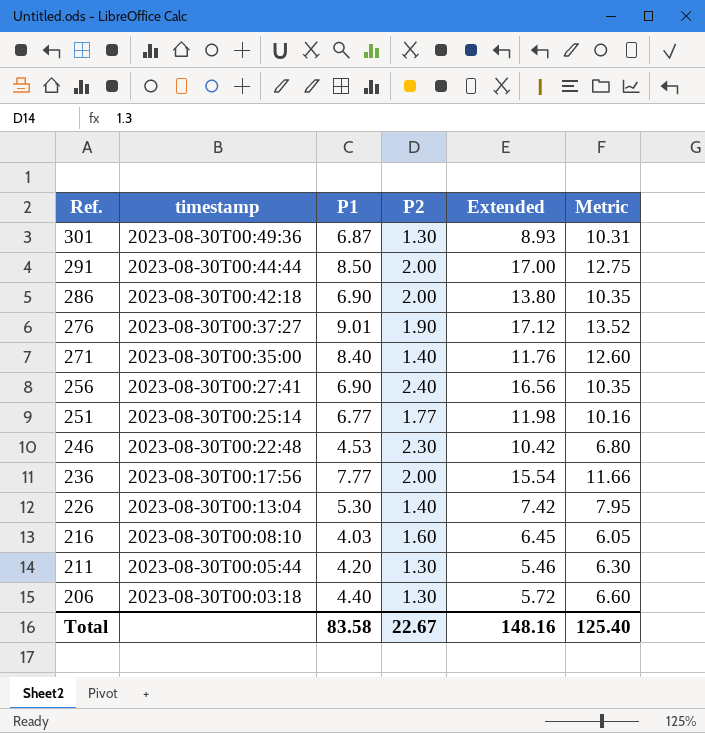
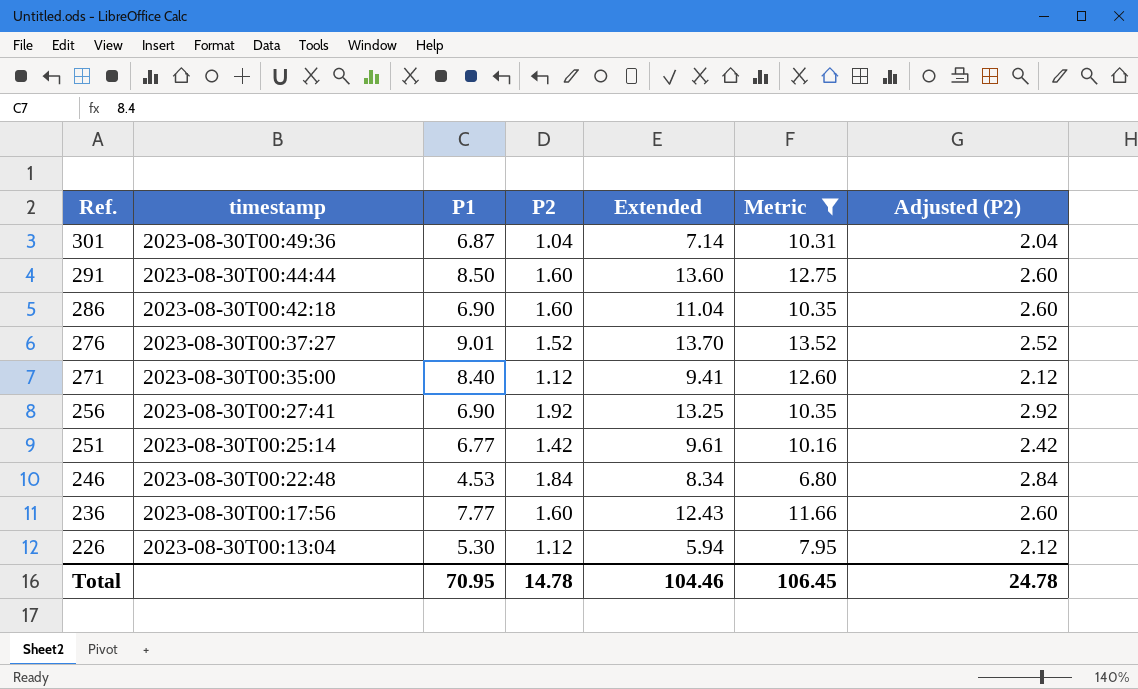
filter: none -> Metric >= 6.80
column Adjusted (P2) | formula: none -> [P2] + 1
301 | P2: 1.30 -> 1.04
301 | Extended: 8.93 -> 7.14
291 | P2: 2.00 -> 1.60
291 | Extended: 17.00 -> 13.60
286 | P2: 2.00 -> 1.60
286 | Extended: 13.80 -> 11.04
276 | P2: 1.90 -> 1.52
276 | Extended: 17.12 -> 13.70
271 | P2: 1.40 -> 1.12
271 | Extended: 11.76 -> 9.41
256 | P2: 2.40 -> 1.92
256 | Extended: 16.56 -> 13.25
251 | P2: 1.77 -> 1.42
251 | Extended: 11.98 -> 9.61
246 | P2: 2.30 -> 1.84
246 | Extended: 10.42 -> 8.34
236 | P2: 2.00 -> 1.60
236 | Extended: 15.54 -> 12.43
226 | P2: 1.40 -> 1.12
226 | Extended: 7.42 -> 5.94
Total | P1: 83.58 -> 70.95
Total | P2: 22.67 -> 14.78
Total | Extended: 148.16 -> 104.46
Total | Metric: 125.40 -> 106.45

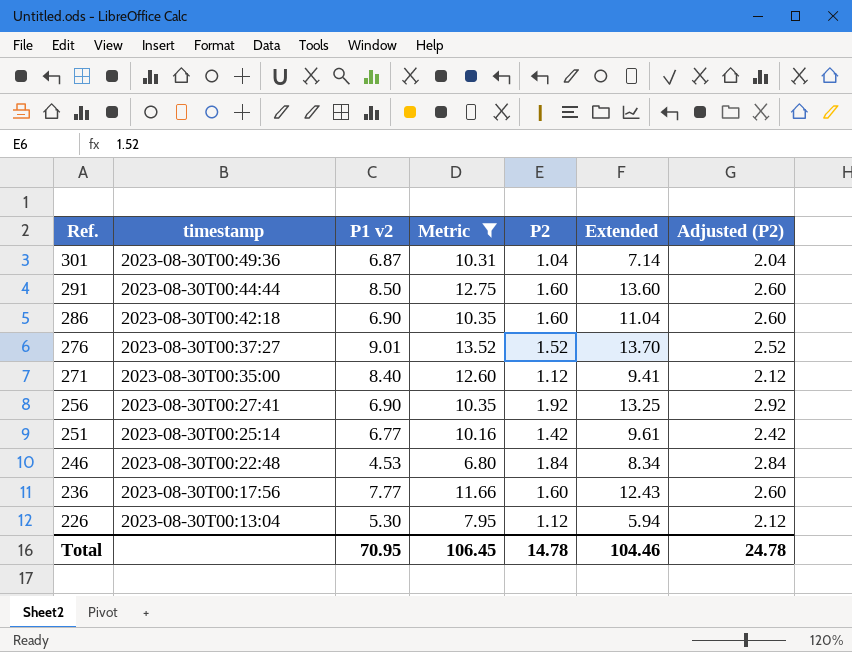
column name: P1 -> P1 v2
column Metric | position: 6 -> 4

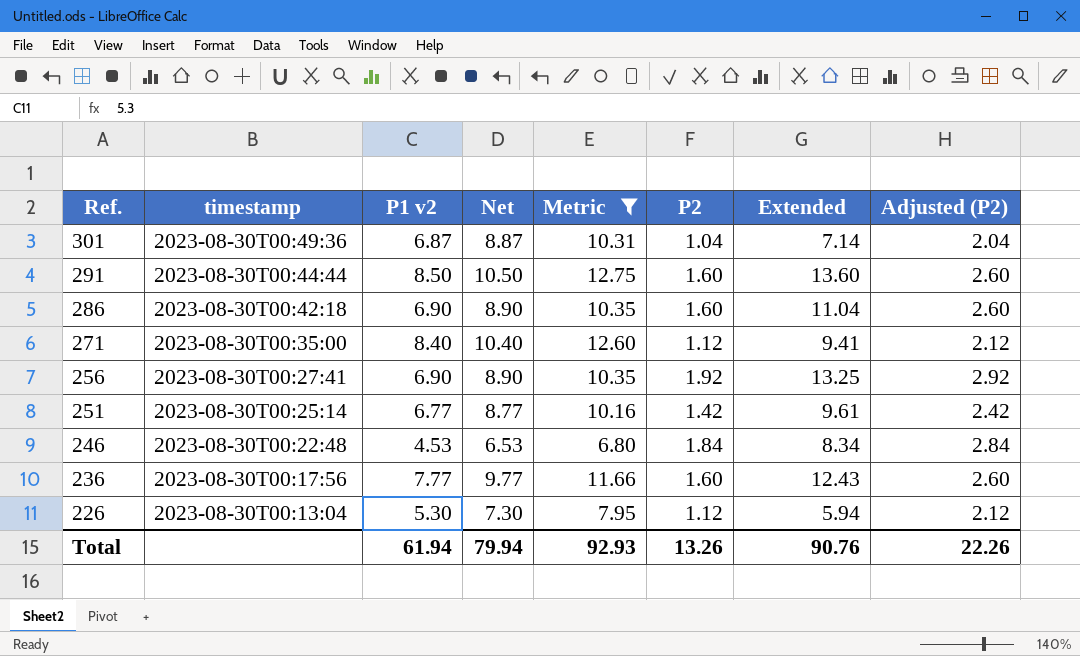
column Net | formula: none -> [P1 v2] + 2
row 276: 2023-08-30T00:37:27 | 9.01 | 13.52 | 1.52 | 13.70 | 2.52 -> none
Total | P1 v2: 70.95 -> 61.94
Total | Metric: 106.45 -> 92.93
Total | P2: 14.78 -> 13.26
Total | Extended: 104.46 -> 90.76
Total | Adjusted (P2): 24.78 -> 22.26

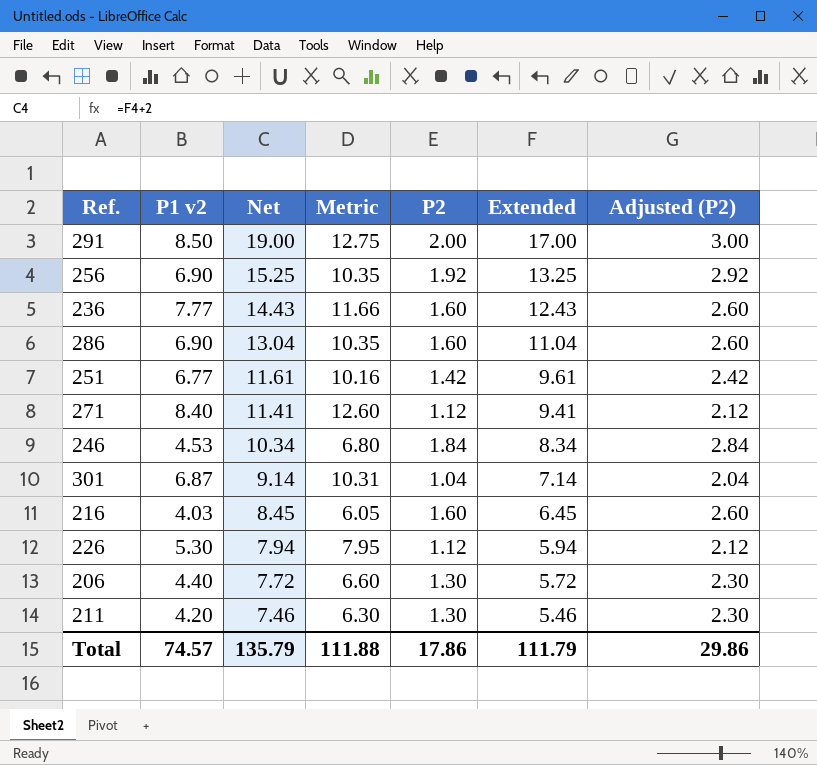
filter: Metric >= 6.80 -> none
row order: Ref. descending -> Net descending
column timestamp | position: 2 -> none
column Net | formula: [P1 v2] + 2 -> [Extended] + 2
291 | P2: 1.60 -> 2.00
291 | Extended: 13.60 -> 17.00
291 | Adjusted (P2): 2.60 -> 3.00
Total | P1 v2: 61.94 -> 74.57
Total | Net: 79.94 -> 135.79
Total | Metric: 92.93 -> 111.88
Total | P2: 13.26 -> 17.86
Total | Extended: 90.76 -> 111.79
Total | Adjusted (P2): 22.26 -> 29.86

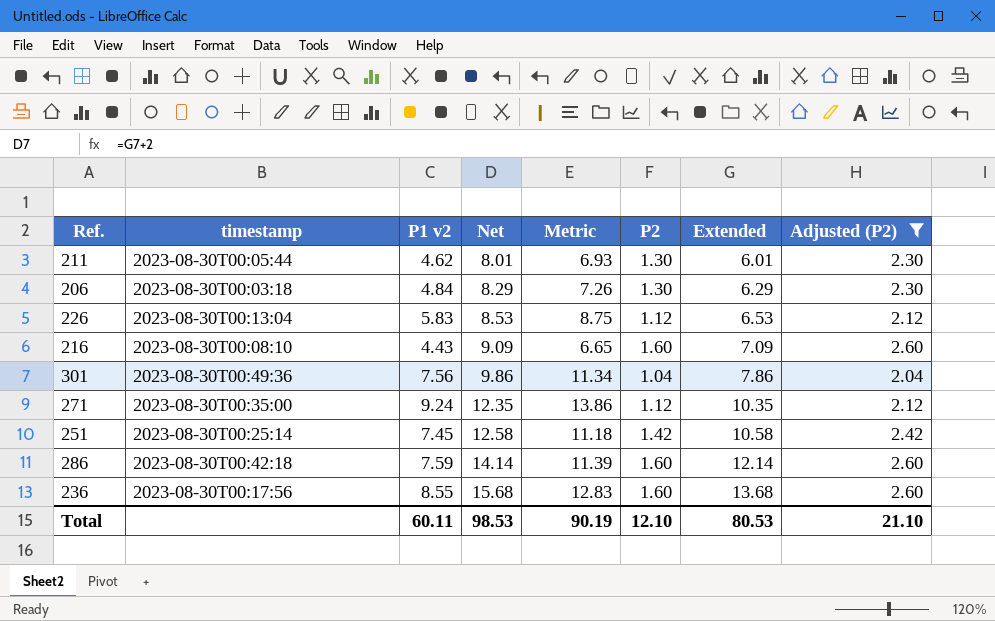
filter: none -> Adjusted (P2) <= 2.60
row order: Net descending -> Net ascending
column timestamp | position: none -> 2
211 | P1 v2: 4.20 -> 4.62
211 | Net: 7.46 -> 8.01
211 | Metric: 6.30 -> 6.93
211 | Extended: 5.46 -> 6.01
206 | P1 v2: 4.40 -> 4.84
206 | Net: 7.72 -> 8.29
206 | Metric: 6.60 -> 7.26
206 | Extended: 5.72 -> 6.29
226 | P1 v2: 5.30 -> 5.83
226 | Net: 7.94 -> 8.53
226 | Metric: 7.95 -> 8.75
226 | Extended: 5.94 -> 6.53
216 | P1 v2: 4.03 -> 4.43
216 | Net: 8.45 -> 9.09
216 | Metric: 6.05 -> 6.65
216 | Extended: 6.45 -> 7.09
301 | P1 v2: 6.87 -> 7.56
301 | Net: 9.14 -> 9.86
301 | Metric: 10.31 -> 11.34
301 | Extended: 7.14 -> 7.86
271 | P1 v2: 8.40 -> 9.24
271 | Net: 11.41 -> 12.35
271 | Metric: 12.60 -> 13.86
271 | Extended: 9.41 -> 10.35
251 | P1 v2: 6.77 -> 7.45
251 | Net: 11.61 -> 12.58
251 | Metric: 10.16 -> 11.18
251 | Extended: 9.61 -> 10.58
286 | P1 v2: 6.90 -> 7.59
286 | Net: 13.04 -> 14.14
286 | Metric: 10.35 -> 11.39
286 | Extended: 11.04 -> 12.14
236 | P1 v2: 7.77 -> 8.55
236 | Net: 14.43 -> 15.68
236 | Metric: 11.66 -> 12.83
236 | Extended: 12.43 -> 13.68
Total | P1 v2: 74.57 -> 60.11
Total | Net: 135.79 -> 98.53
Total | Metric: 111.88 -> 90.19
Total | P2: 17.86 -> 12.10
Total | Extended: 111.79 -> 80.53
Total | Adjusted (P2): 29.86 -> 21.10

